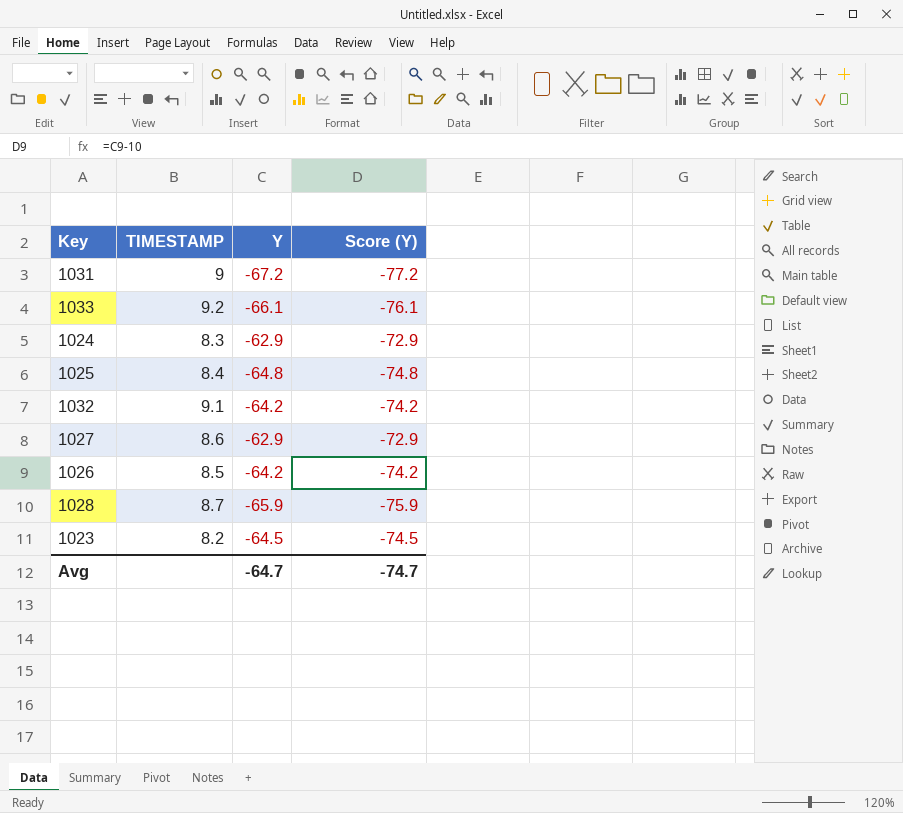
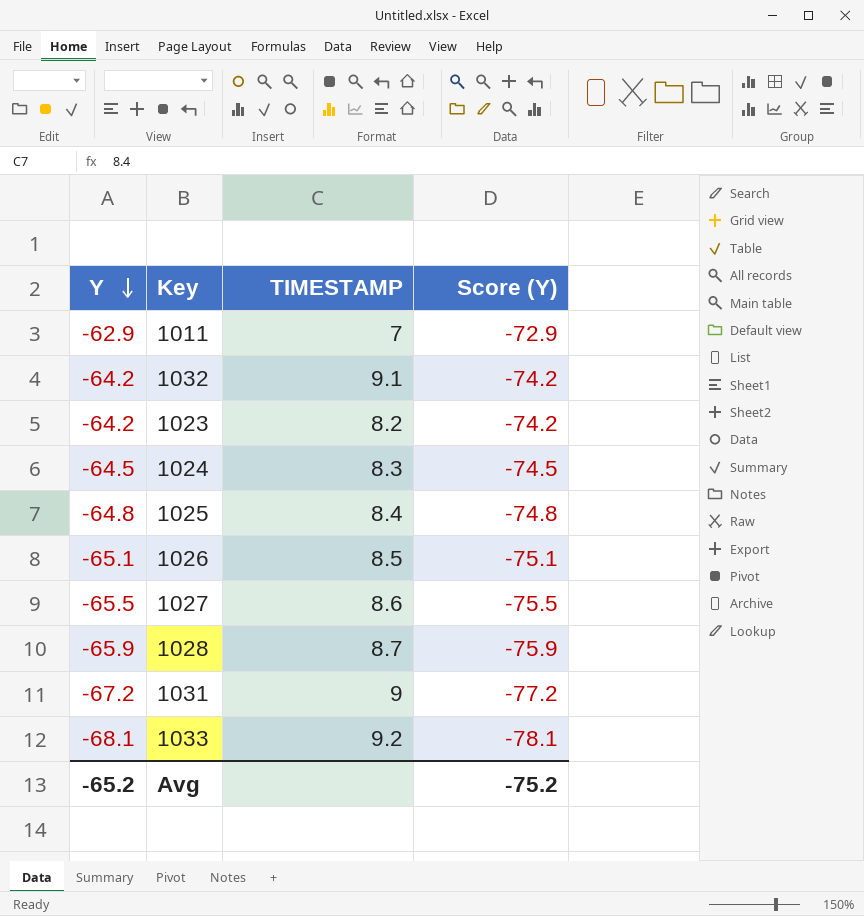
row order: none -> Y descending
column Y | position: 3 -> 1
row 1011: none -> -62.9 | 7 | -72.9
1023 | Y: -64.5 -> -64.2
1023 | Score (Y): -74.5 -> -74.2
1024 | Y: -62.9 -> -64.5
1024 | Score (Y): -72.9 -> -74.5
1026 | Y: -64.2 -> -65.1
1026 | Score (Y): -74.2 -> -75.1
1027 | Y: -62.9 -> -65.5
1027 | Score (Y): -72.9 -> -75.5
1033 | Y: -66.1 -> -68.1
1033 | Score (Y): -76.1 -> -78.1
Avg | Y: -64.7 -> -65.2
Avg | Score (Y): -74.7 -> -75.2

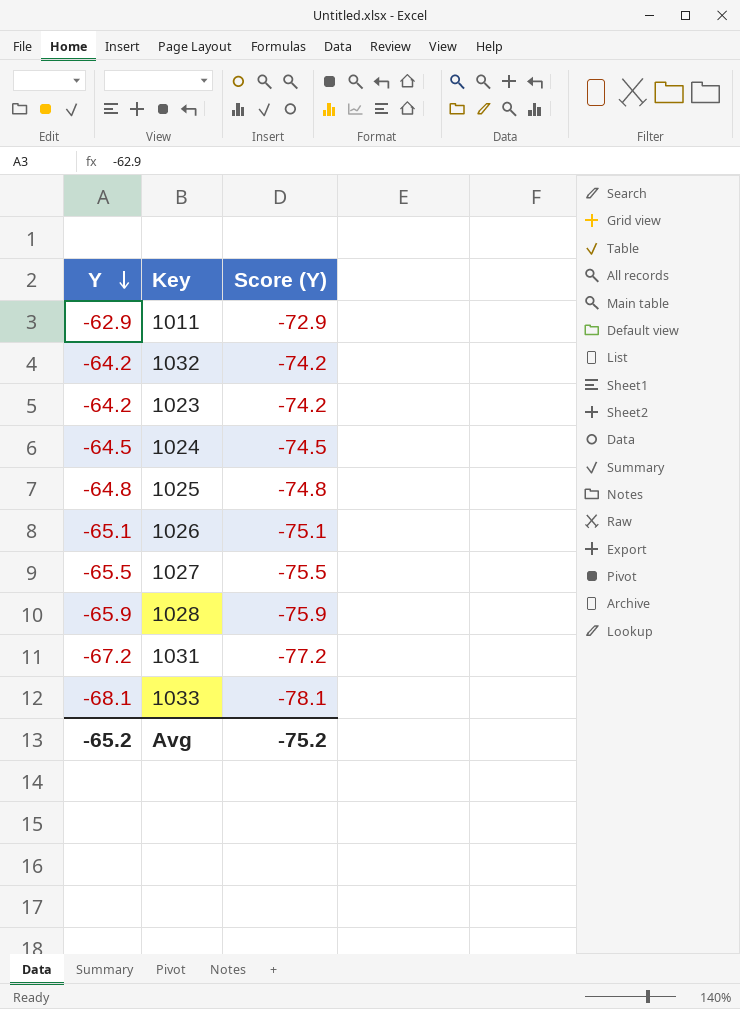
column TIMESTAMP | position: 3 -> none

